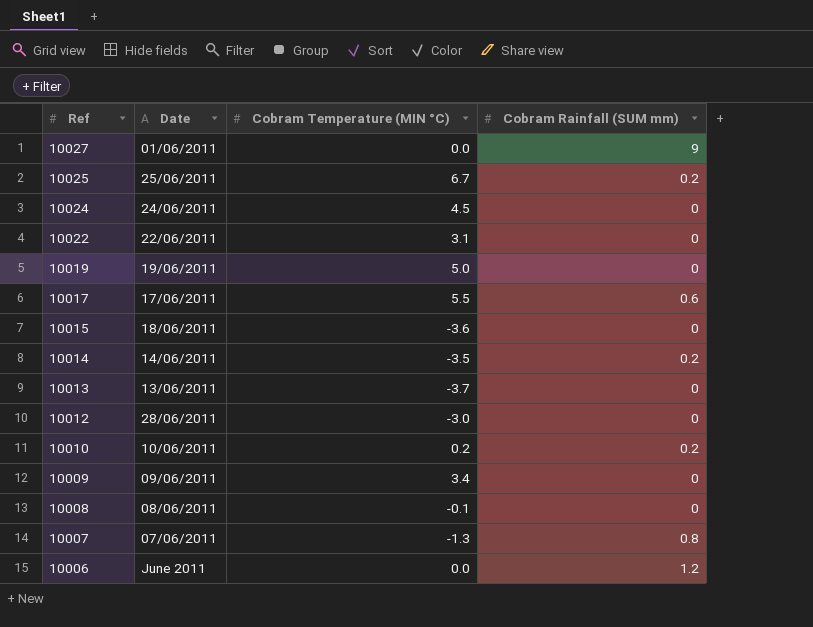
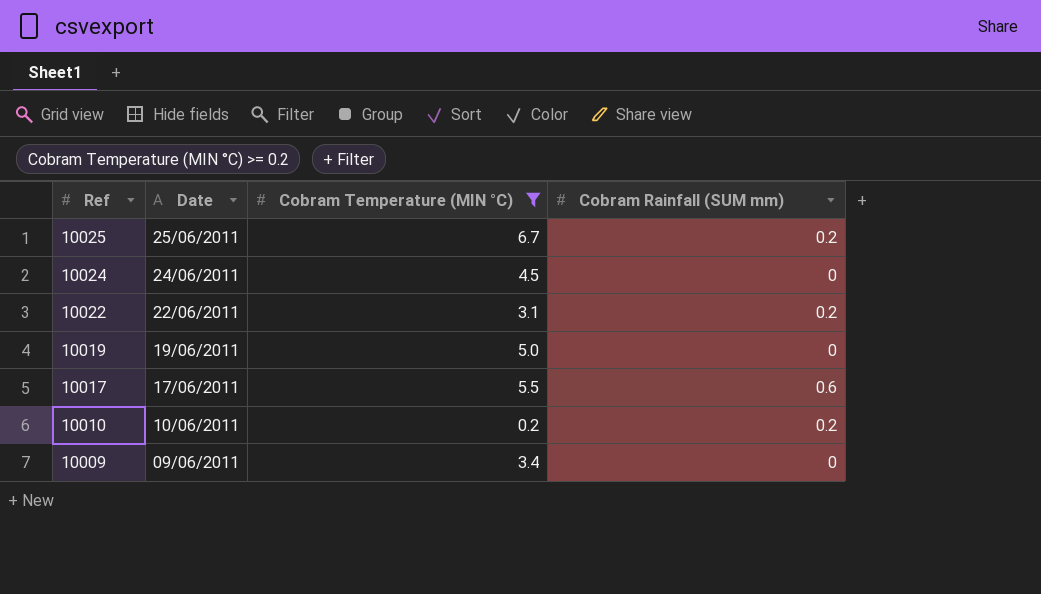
filter: none -> Cobram Temperature (MIN °C) >= 0.2
10022 | Cobram Rainfall (SUM mm): 0 -> 0.2

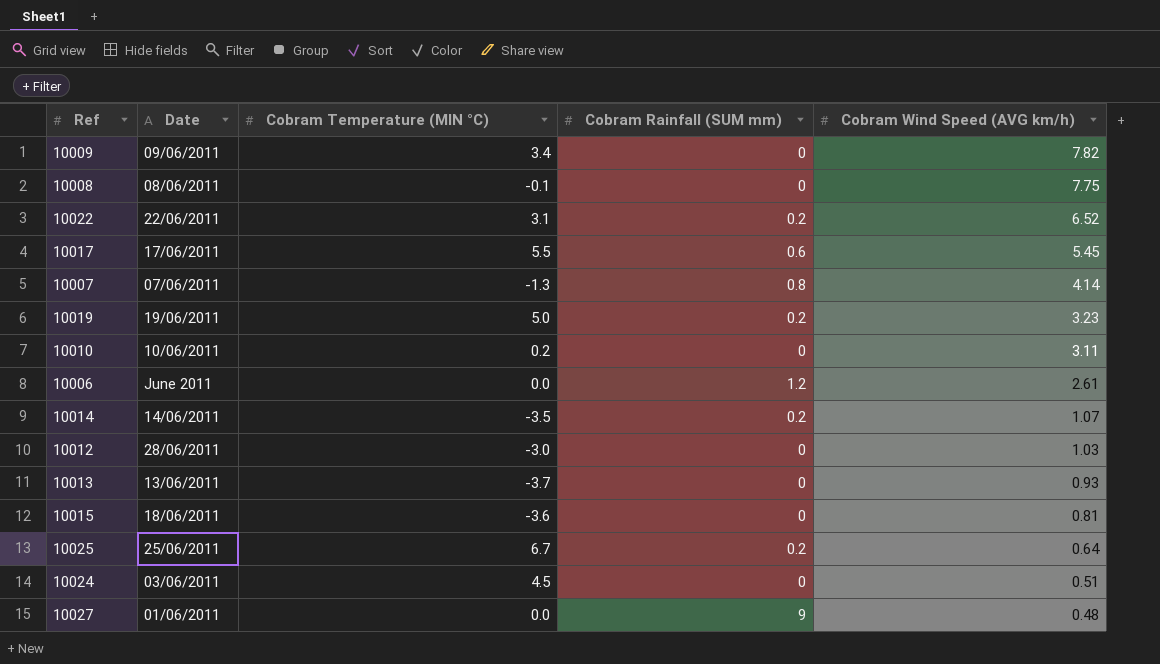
filter: Cobram Temperature (MIN °C) >= 0.2 -> none
row order: Ref descending -> Cobram Wind Speed (AVG km/h) descending
column Cobram Wind Speed (AVG km/h) | position: none -> 5
10019 | Cobram Rainfall (SUM mm): 0 -> 0.2
10010 | Cobram Rainfall (SUM mm): 0.2 -> 0
10024 | Date: 24/06/2011 -> 03/06/2011

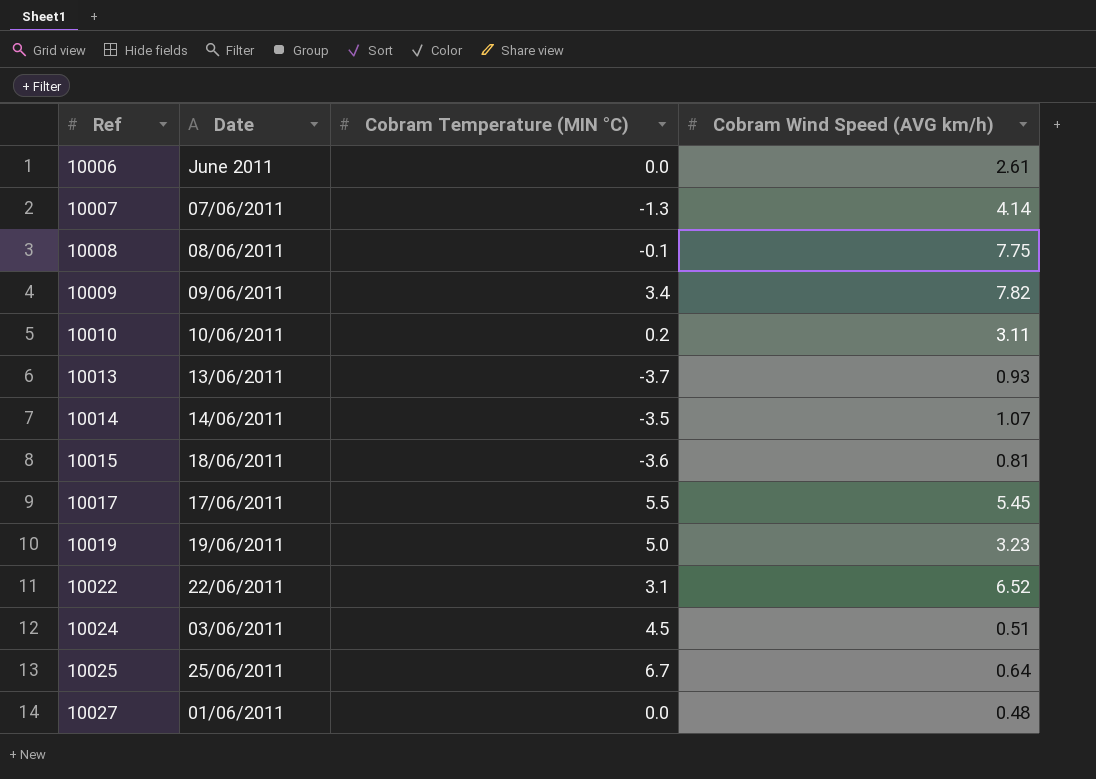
row order: Cobram Wind Speed (AVG km/h) descending -> Ref ascending
column Cobram Rainfall (SUM mm) | position: 4 -> none
row 10012: 28/06/2011 | -3.0 | 0 | 1.03 -> none

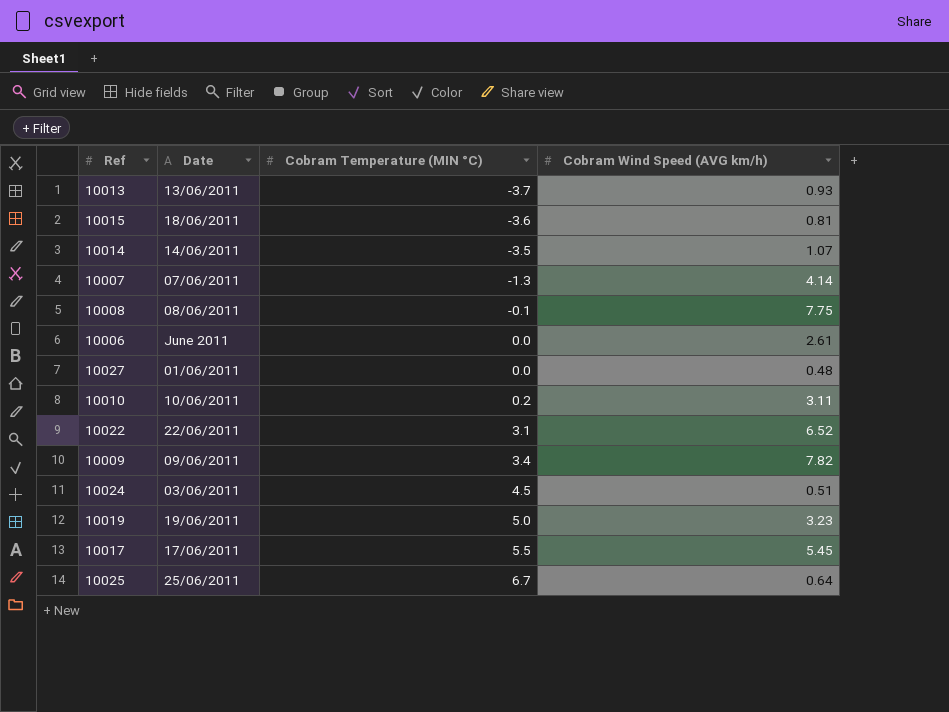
row order: Ref ascending -> Cobram Temperature (MIN °C) ascending

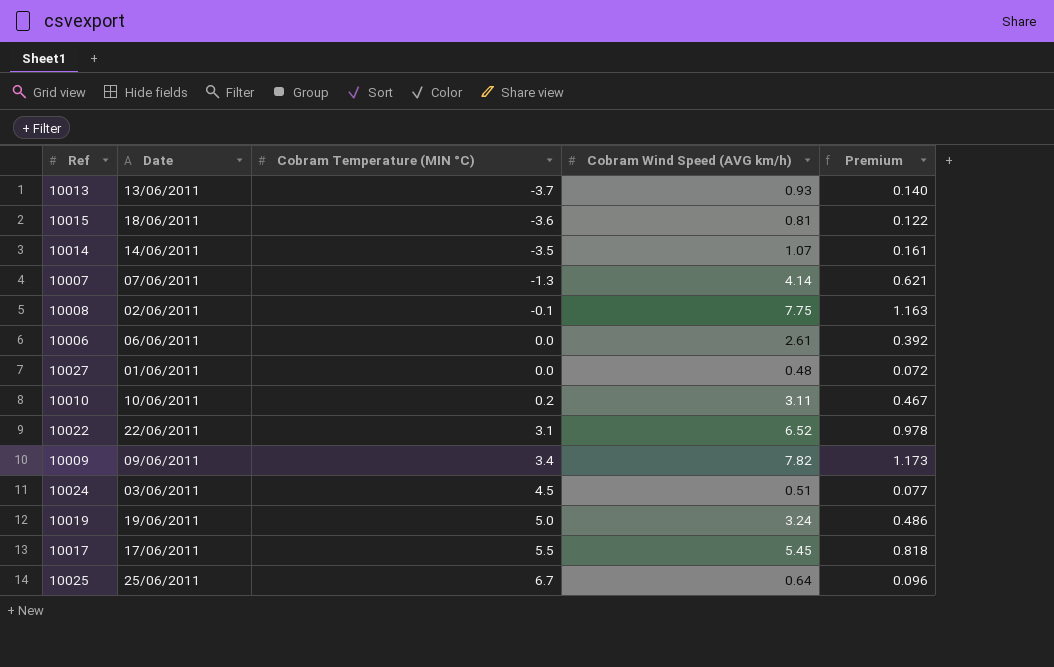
column Premium | formula: none -> [Cobram Wind Speed (AVG km/h)] * 0.15
10008 | Date: 08/06/2011 -> 02/06/2011
10006 | Date: June 2011 -> 06/06/2011
10019 | Cobram Wind Speed (AVG km/h): 3.23 -> 3.24

